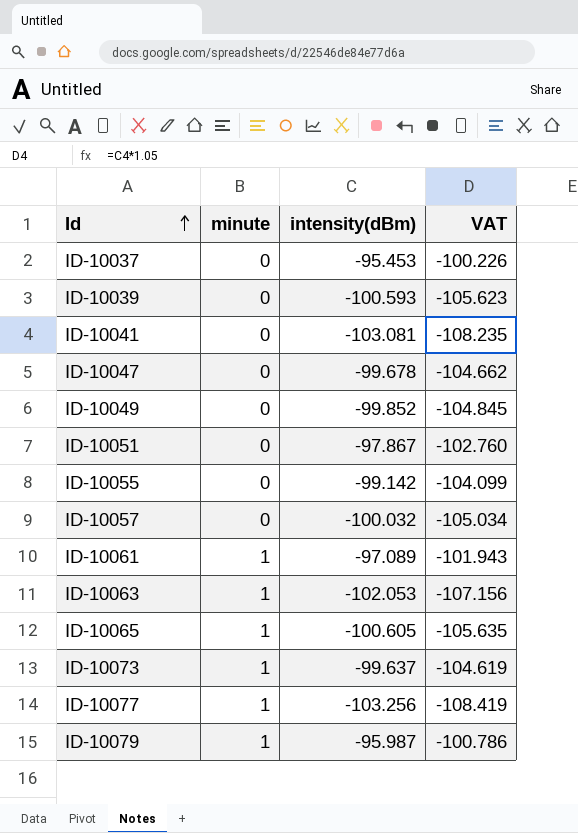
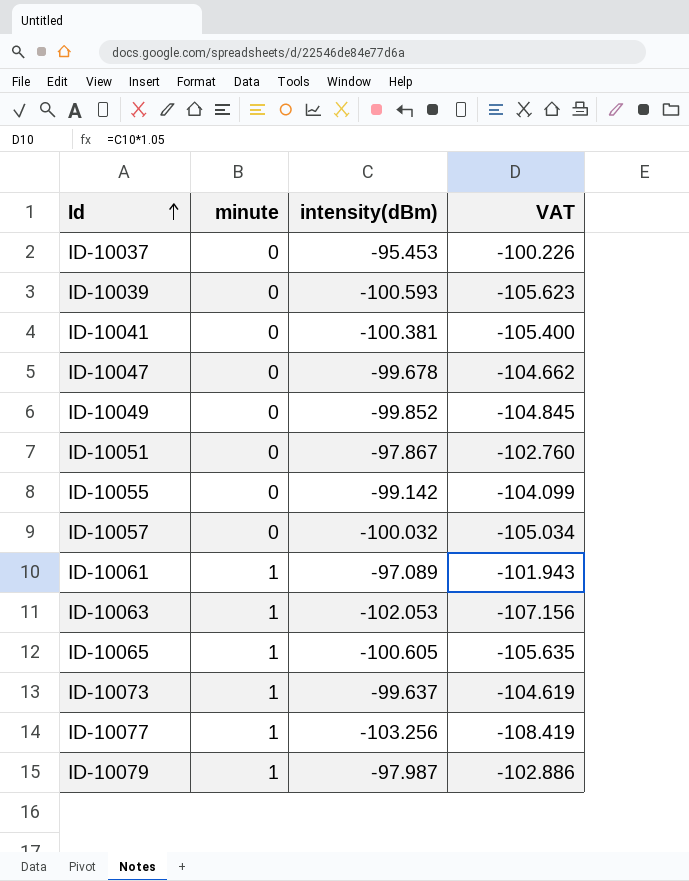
ID-10041 | intensity(dBm): -103.081 -> -100.381
ID-10041 | VAT: -108.235 -> -105.400
ID-10079 | intensity(dBm): -95.987 -> -97.987
ID-10079 | VAT: -100.786 -> -102.886

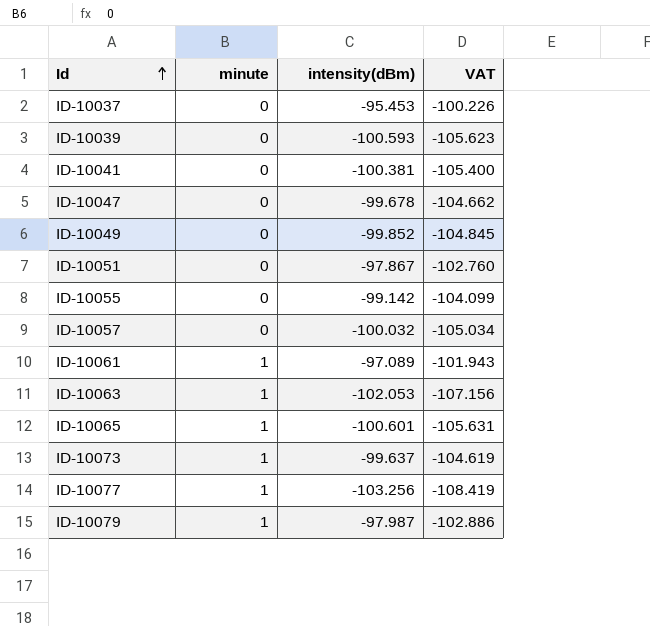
ID-10065 | intensity(dBm): -100.605 -> -100.601
ID-10065 | VAT: -105.635 -> -105.631

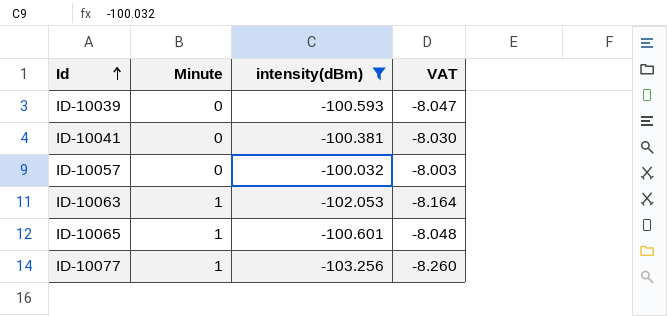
filter: none -> intensity(dBm) <= -100.032
column name: minute -> Minute
column VAT | formula: [intensity(dBm)] * 1.05 -> [intensity(dBm)] * 0.08

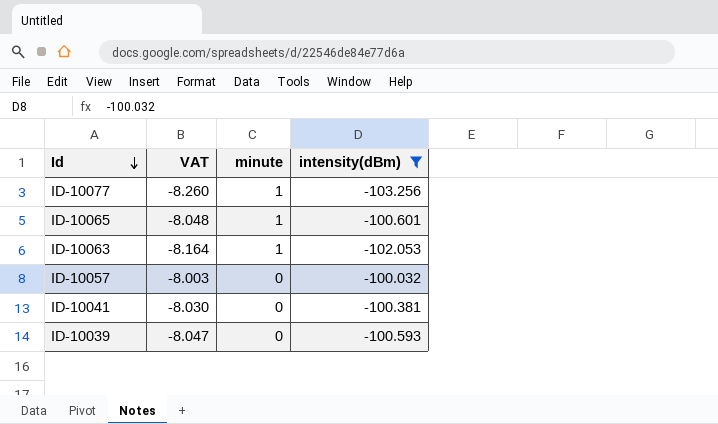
row order: Id ascending -> Id descending
column VAT | position: 4 -> 2
column name: Minute -> minute

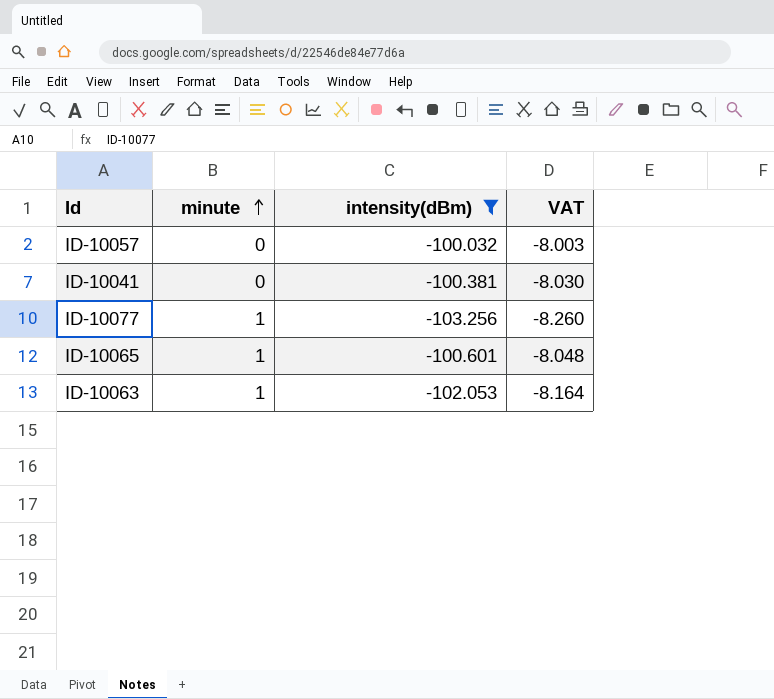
row order: Id descending -> minute ascending
column VAT | position: 2 -> 4
row ID-10039: -8.047 | 0 | -100.593 -> none

